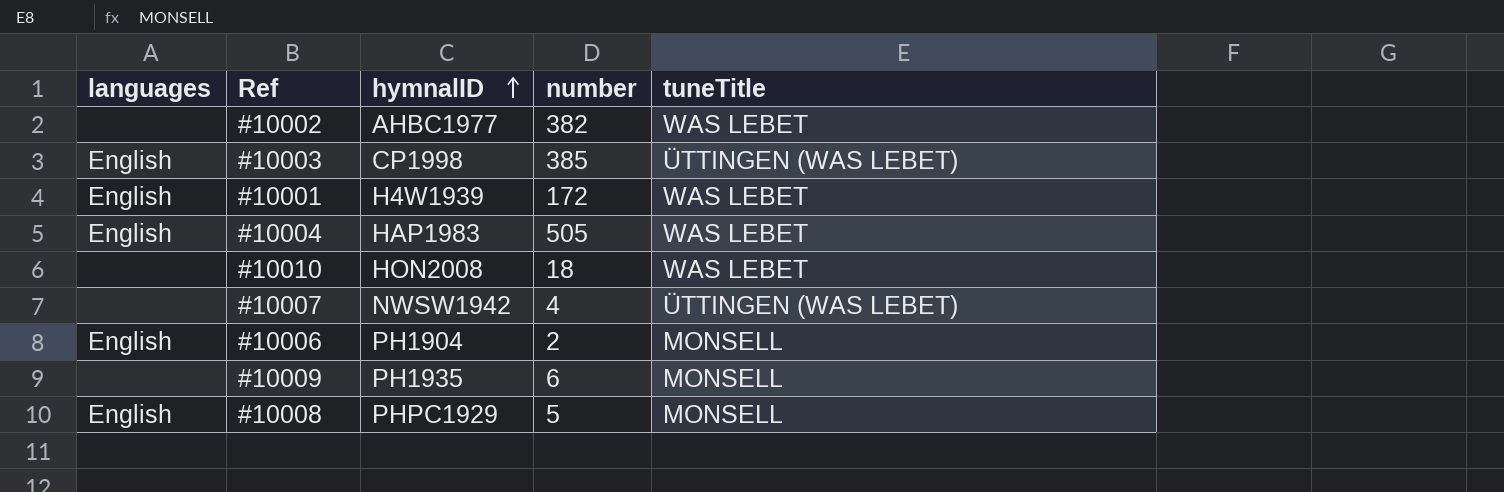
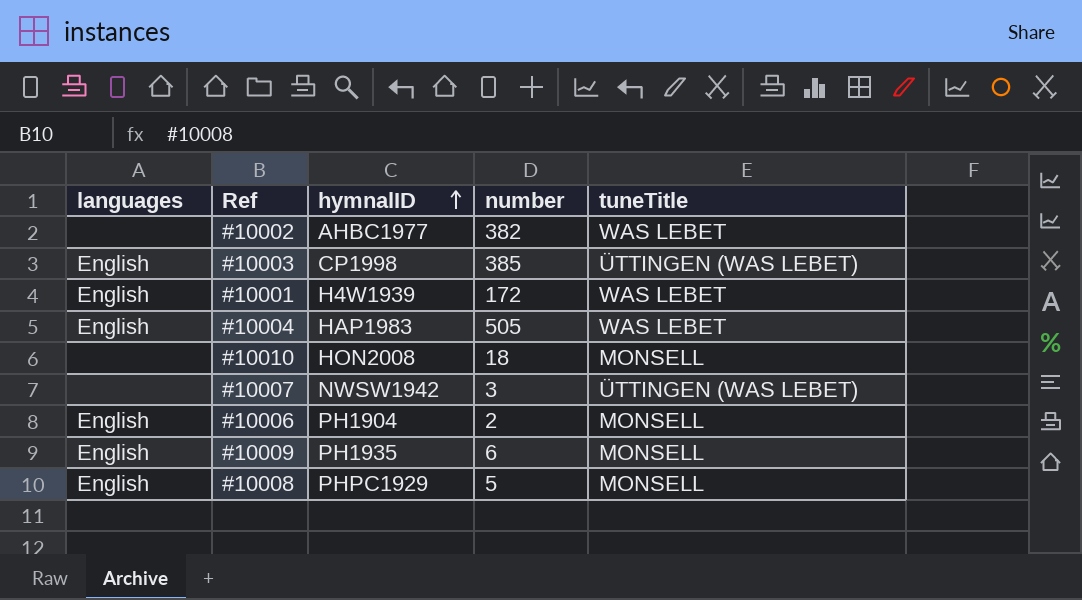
#10010 | tuneTitle: WAS LEBET -> MONSELL
#10007 | number: 4 -> 3
#10009 | languages: none -> English

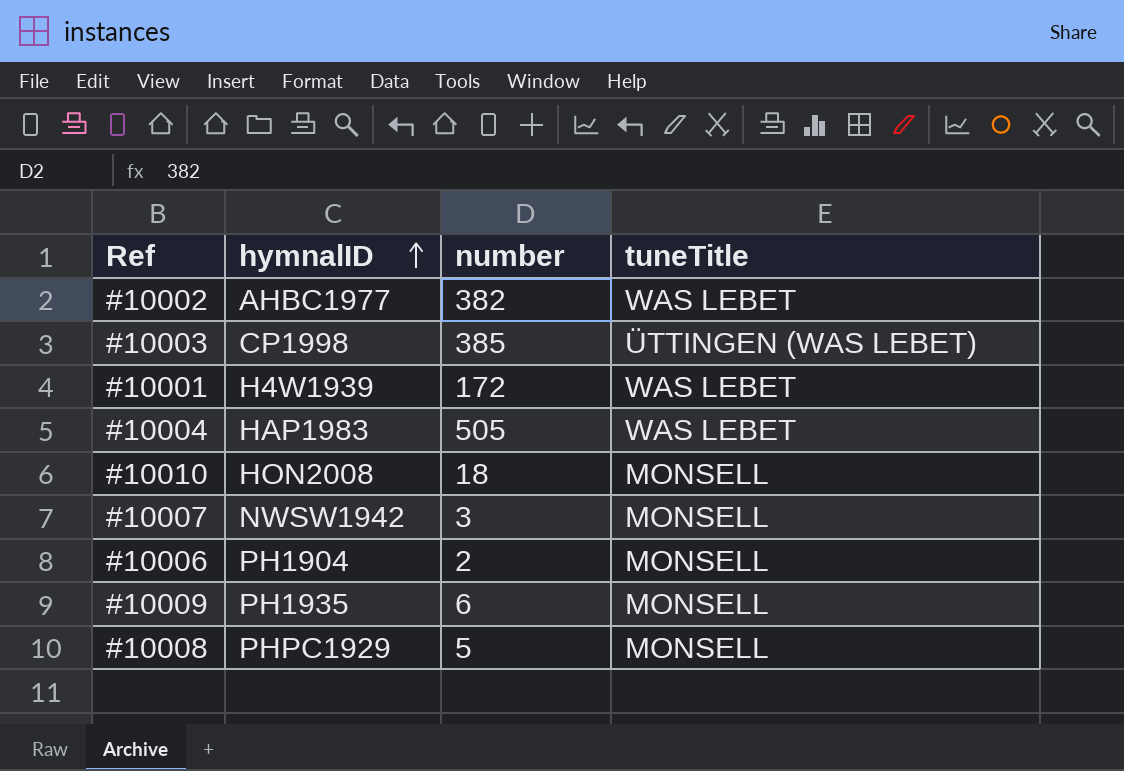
column languages | position: 1 -> none
#10007 | tuneTitle: ÜTTINGEN (WAS LEBET) -> MONSELL

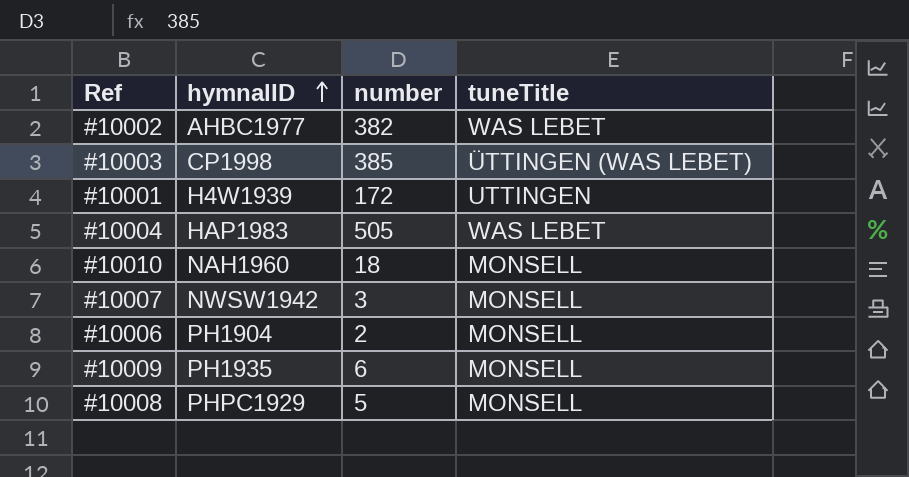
#10001 | tuneTitle: WAS LEBET -> UTTINGEN
#10010 | hymnalID: HON2008 -> NAH1960

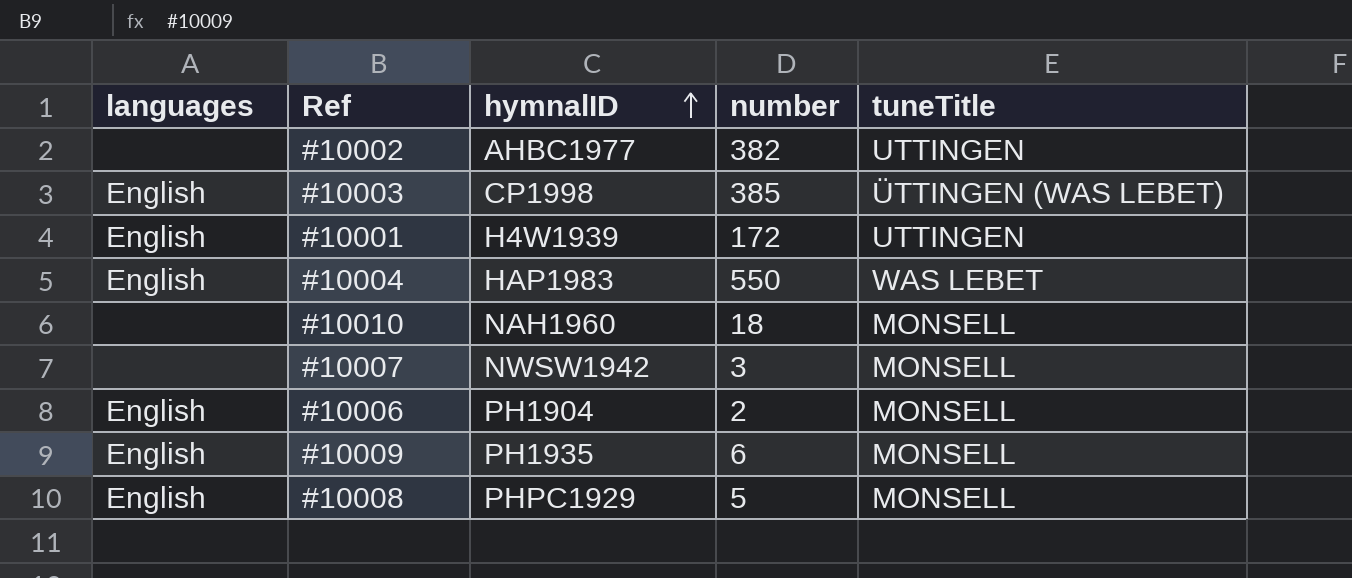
column languages | position: none -> 1
#10002 | tuneTitle: WAS LEBET -> UTTINGEN
#10004 | number: 505 -> 550

